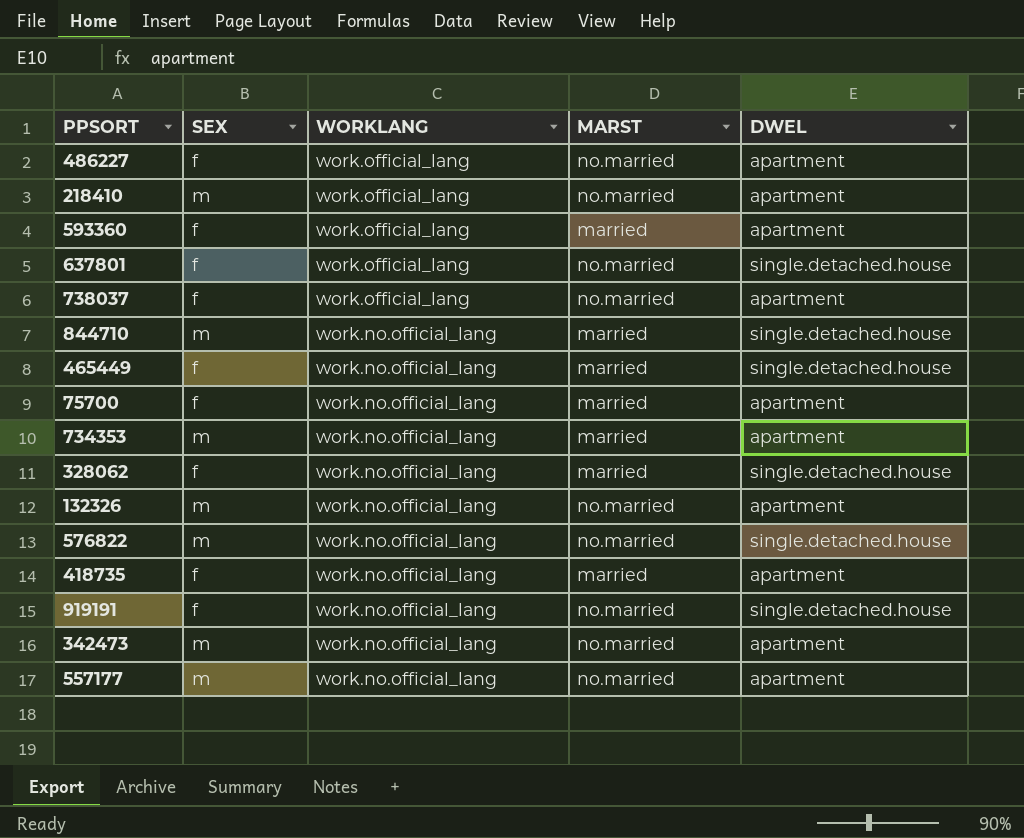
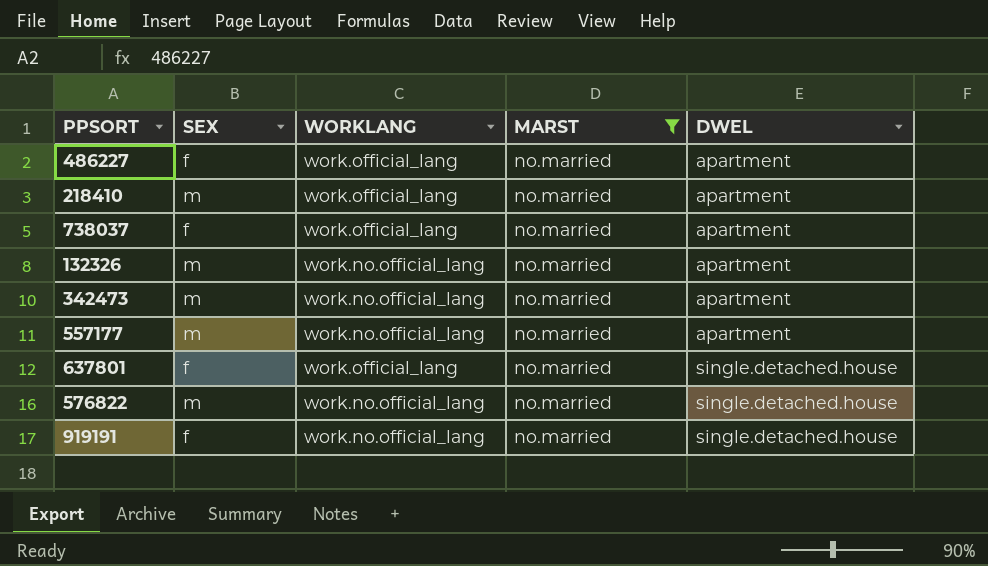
filter: none -> MARST = no.married
row order: WORKLANG descending -> DWEL ascending

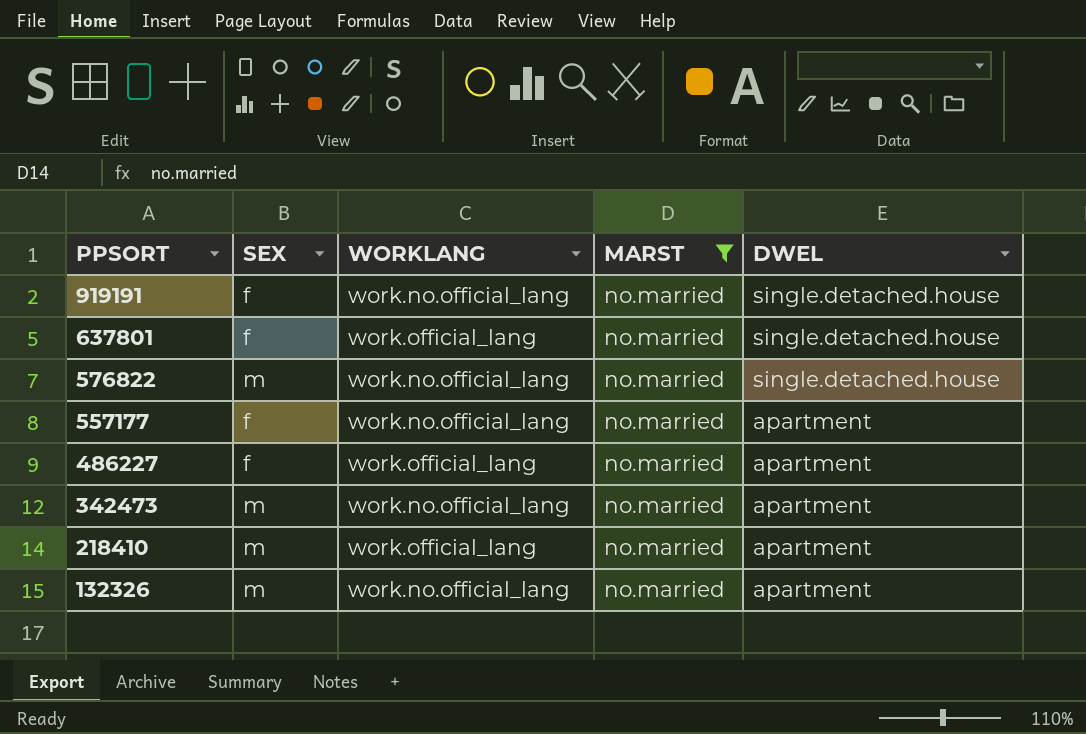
row order: DWEL ascending -> PPSORT descending
row 738037: f | work.official_lang | no.married | apartment -> none
557177 | SEX: m -> f

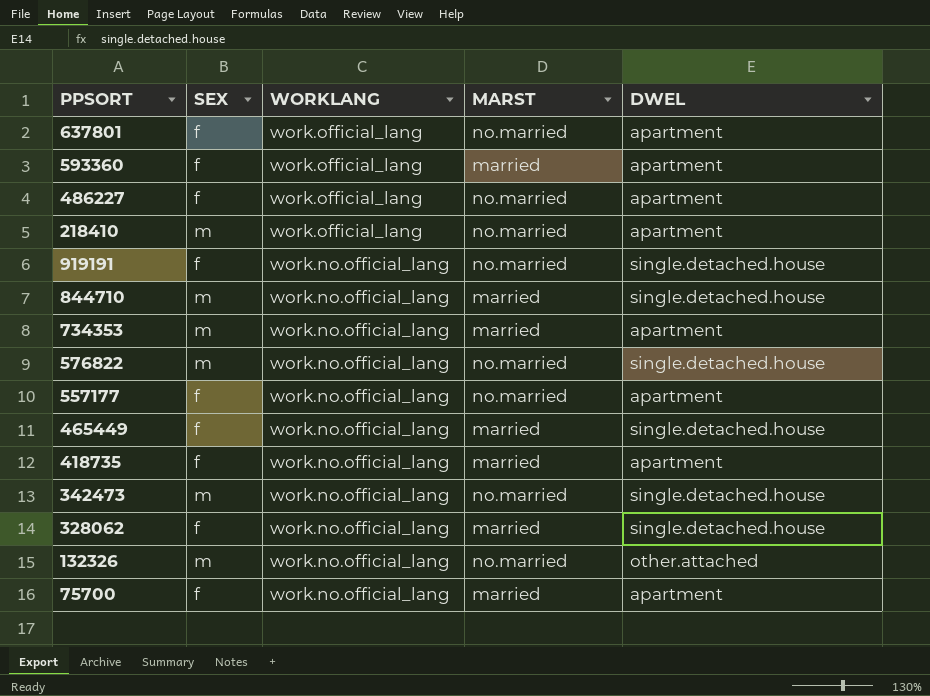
filter: MARST = no.married -> none
row order: PPSORT descending -> WORKLANG descending
637801 | DWEL: single.detached.house -> apartment
342473 | DWEL: apartment -> single.detached.house
132326 | DWEL: apartment -> other.attached

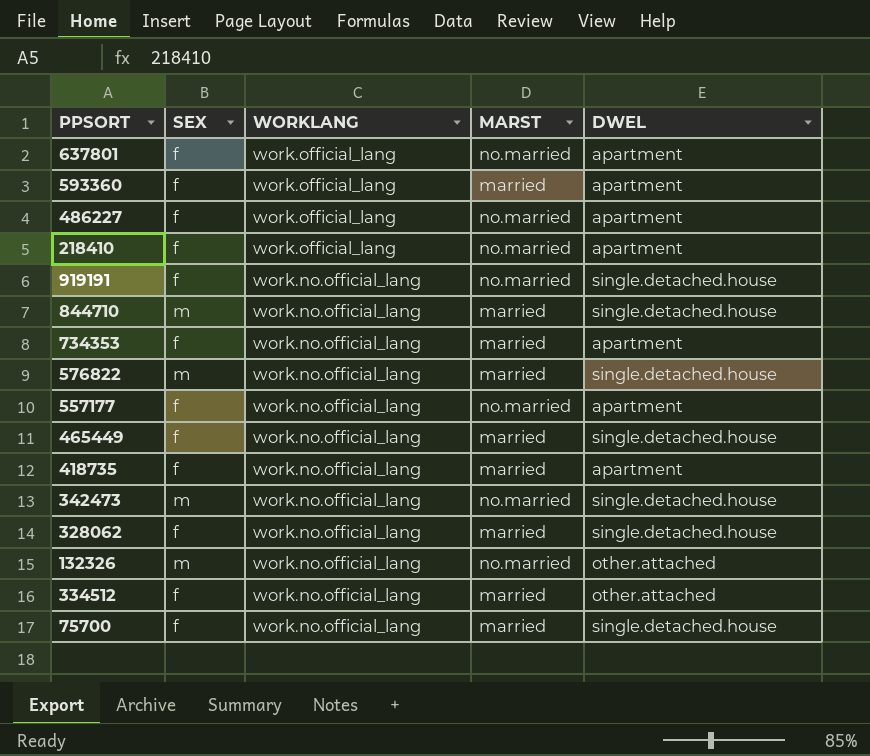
218410 | SEX: m -> f
734353 | SEX: m -> f
576822 | MARST: no.married -> married
row 334512: none -> f | work.no.official_lang | married | other.attached
75700 | DWEL: apartment -> single.detached.house

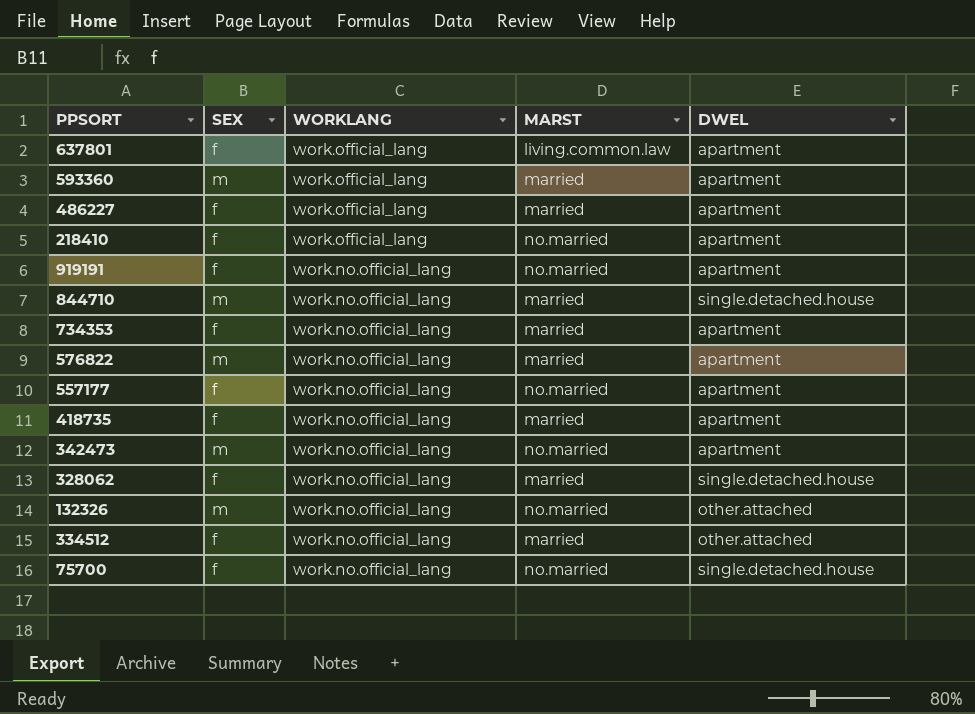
row 465449: f | work.no.official_lang | married | single.detached.house -> none
637801 | MARST: no.married -> living.common.law
593360 | SEX: f -> m
486227 | MARST: no.married -> married
919191 | DWEL: single.detached.house -> apartment
576822 | DWEL: single.detached.house -> apartment
342473 | DWEL: single.detached.house -> apartment
75700 | MARST: married -> no.married

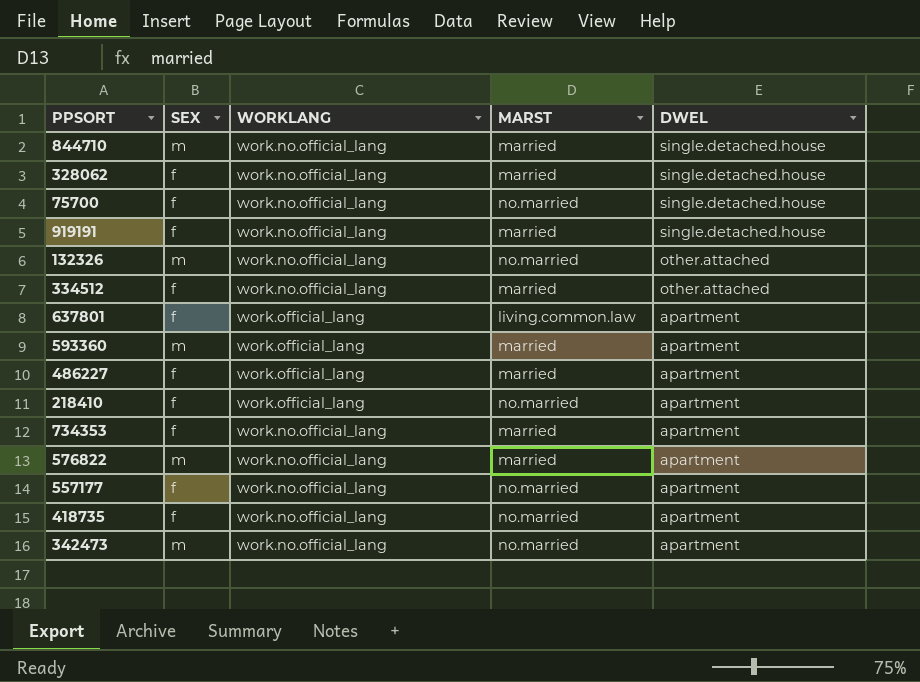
row order: WORKLANG descending -> DWEL descending
919191 | MARST: no.married -> married
919191 | DWEL: apartment -> single.detached.house
418735 | MARST: married -> no.married

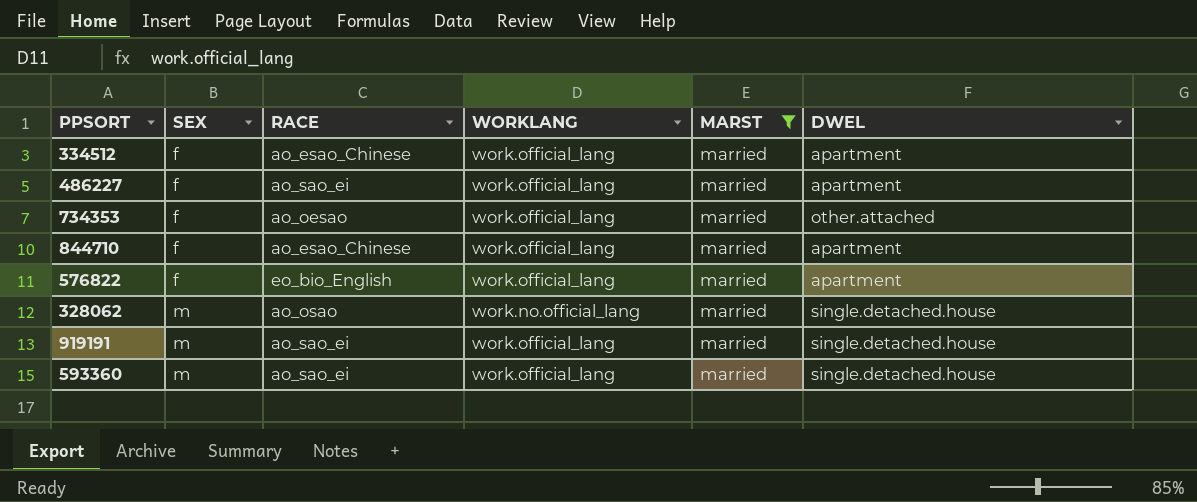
filter: none -> MARST = married
row order: DWEL descending -> SEX ascending
column RACE | position: none -> 3
334512 | WORKLANG: work.no.official_lang -> work.official_lang
334512 | DWEL: other.attached -> apartment
734353 | WORKLANG: work.no.official_lang -> work.official_lang
734353 | DWEL: apartment -> other.attached
844710 | SEX: m -> f
844710 | WORKLANG: work.no.official_lang -> work.official_lang
844710 | DWEL: single.detached.house -> apartment
576822 | SEX: m -> f
576822 | WORKLANG: work.no.official_lang -> work.official_lang
328062 | SEX: f -> m
919191 | SEX: f -> m
919191 | WORKLANG: work.no.official_lang -> work.official_lang
593360 | DWEL: apartment -> single.detached.house

